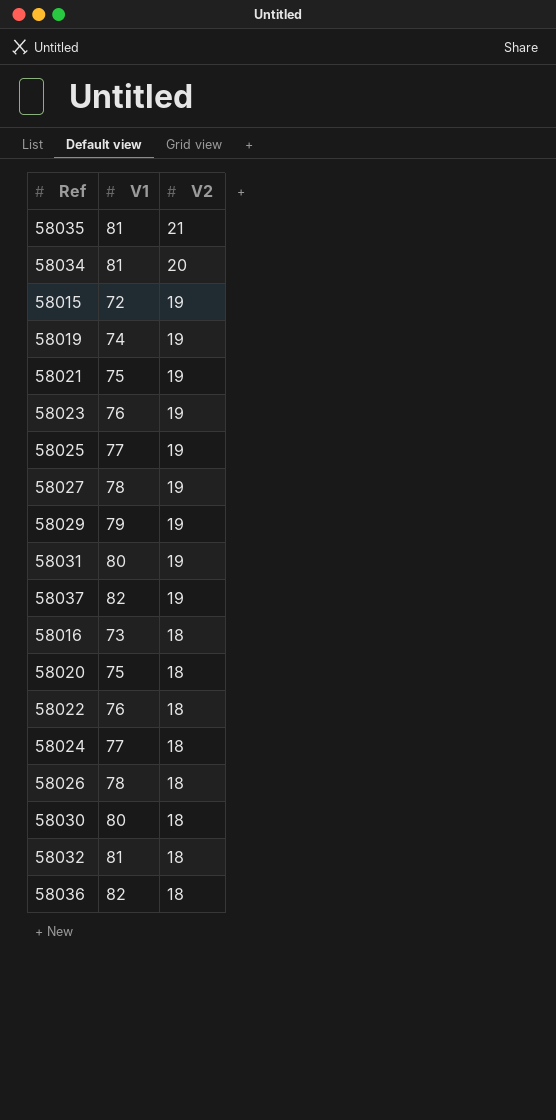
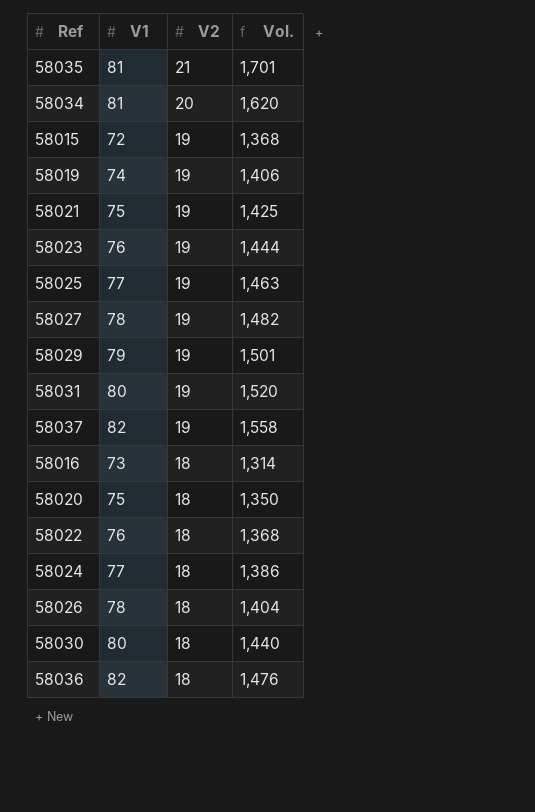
column Vol. | formula: none -> [V1] * [V2]
row 58032: 81 | 18 -> none

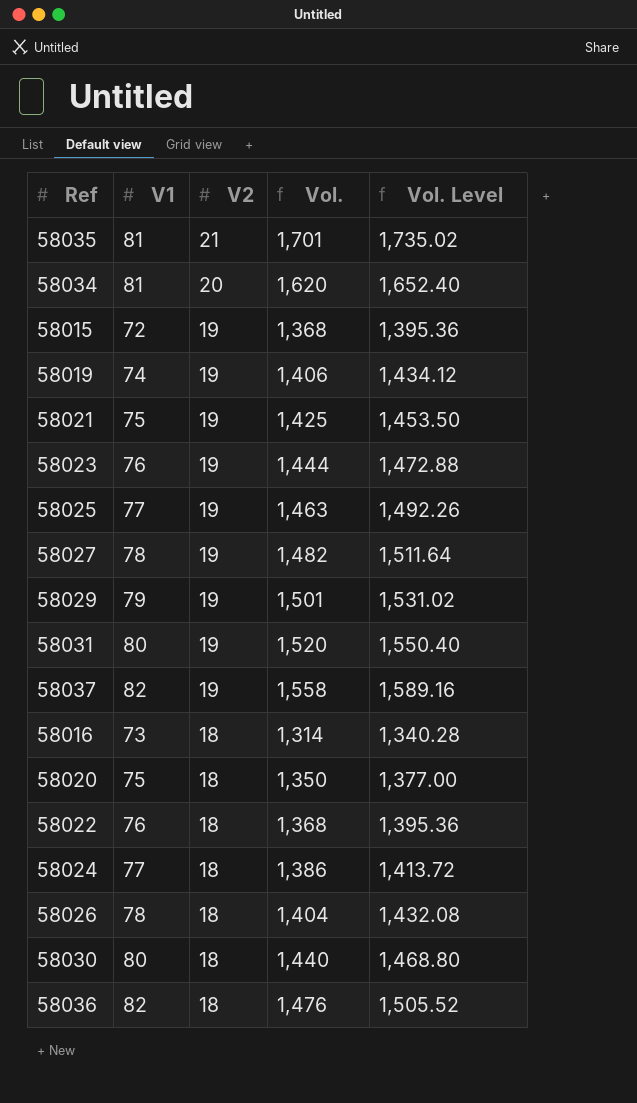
column Vol. Level | formula: none -> [Vol.] * 1.02

